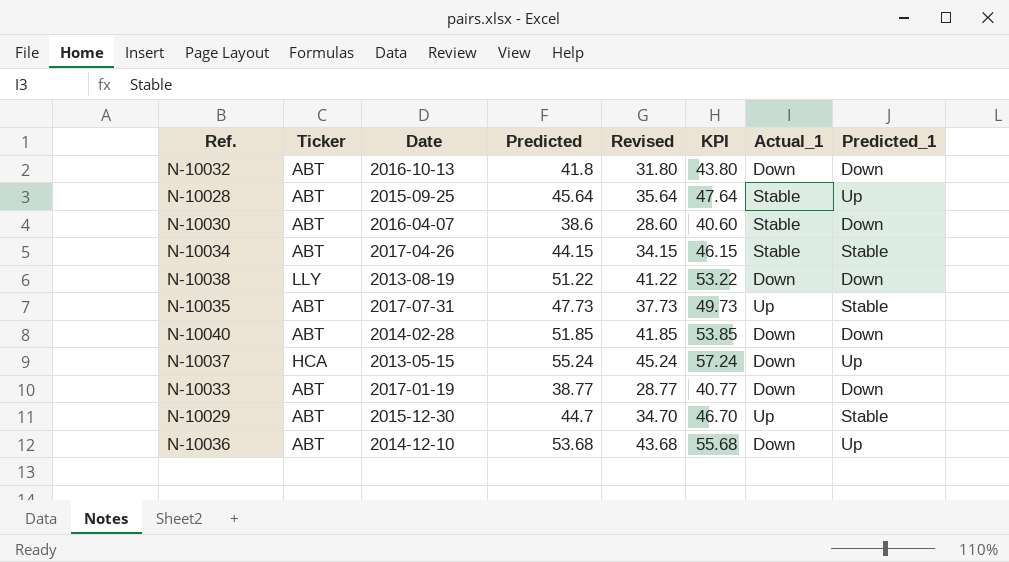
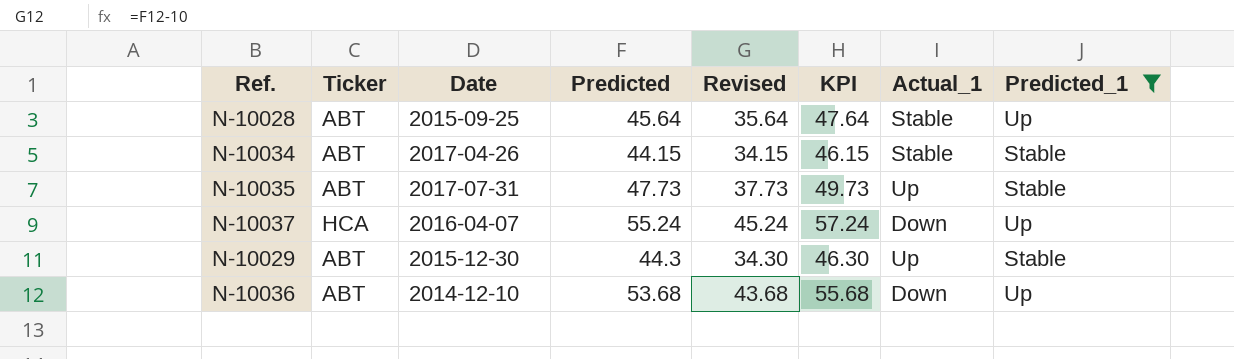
filter: none -> Predicted_1 != Down
N-10037 | Date: 2013-05-15 -> 2016-04-07
N-10029 | Predicted: 44.7 -> 44.3
N-10029 | Revised: 34.70 -> 34.30
N-10029 | KPI: 46.70 -> 46.30

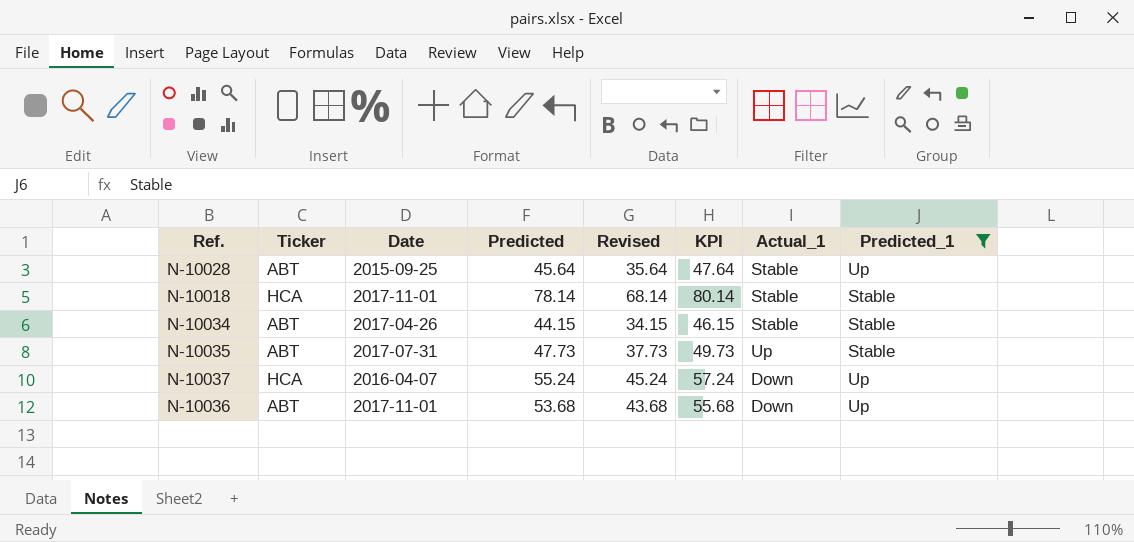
row N-10029: ABT | 2015-12-30 | 44.3 | 34.30 | 46.30 | Up | Stable -> none
row N-10018: none -> HCA | 2017-11-01 | 78.14 | 68.14 | 80.14 | Stable | Stable
N-10036 | Date: 2014-12-10 -> 2017-11-01

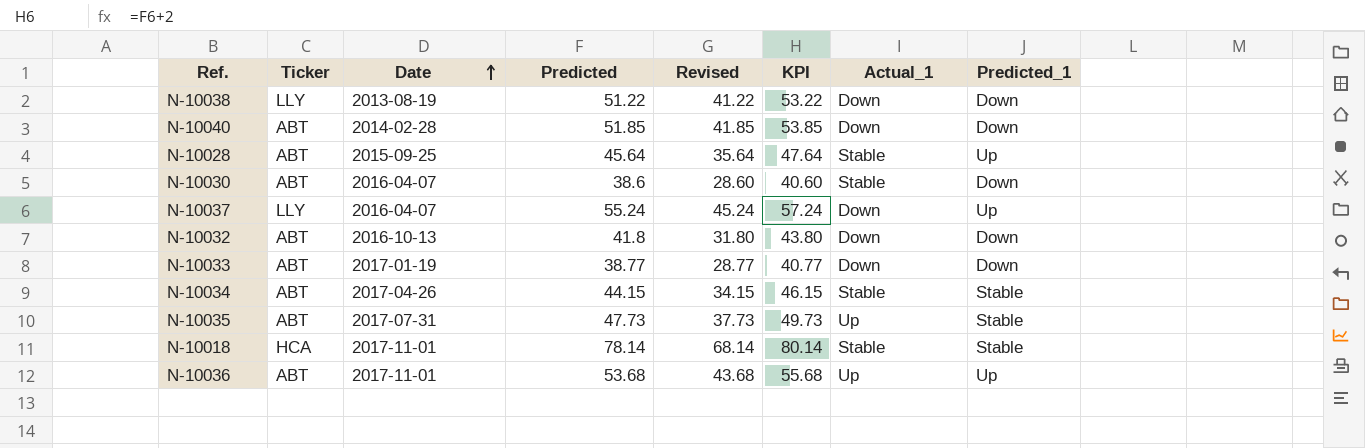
filter: Predicted_1 != Down -> none
row order: none -> Date ascending
N-10037 | Ticker: HCA -> LLY
N-10036 | Actual_1: Down -> Up

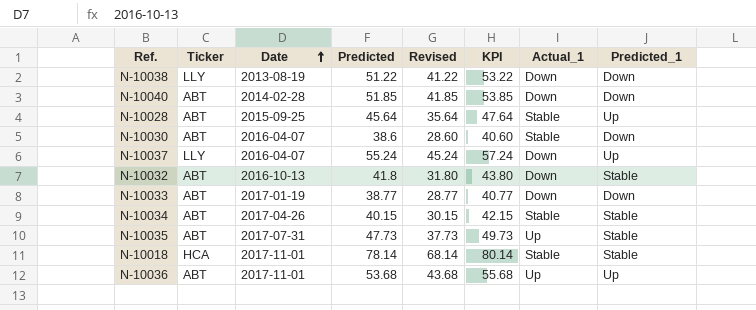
N-10032 | Predicted_1: Down -> Stable
N-10034 | Predicted: 44.15 -> 40.15
N-10034 | Revised: 34.15 -> 30.15
N-10034 | KPI: 46.15 -> 42.15

